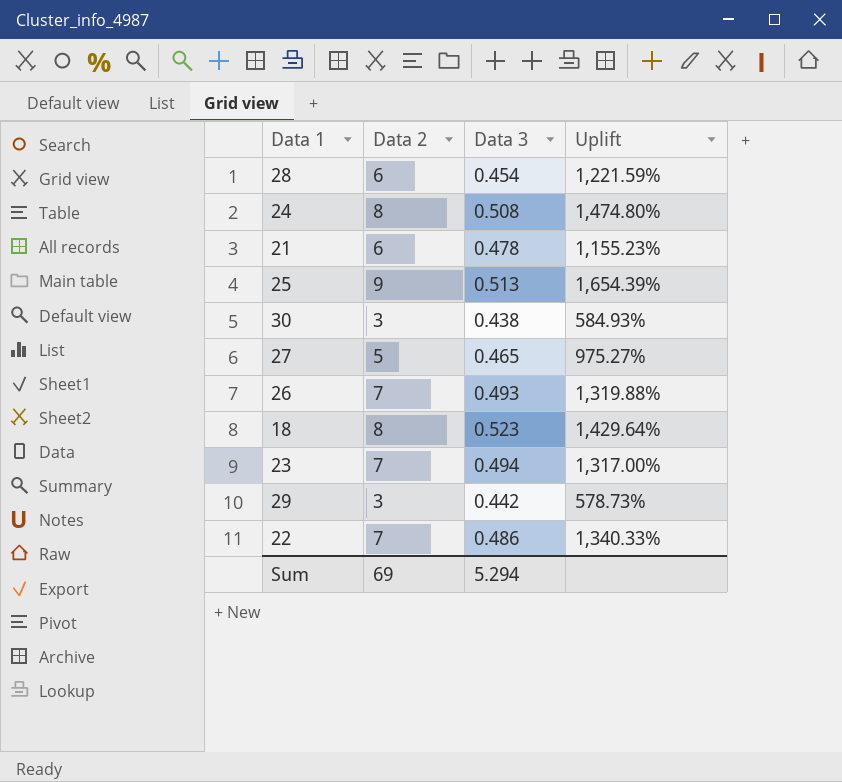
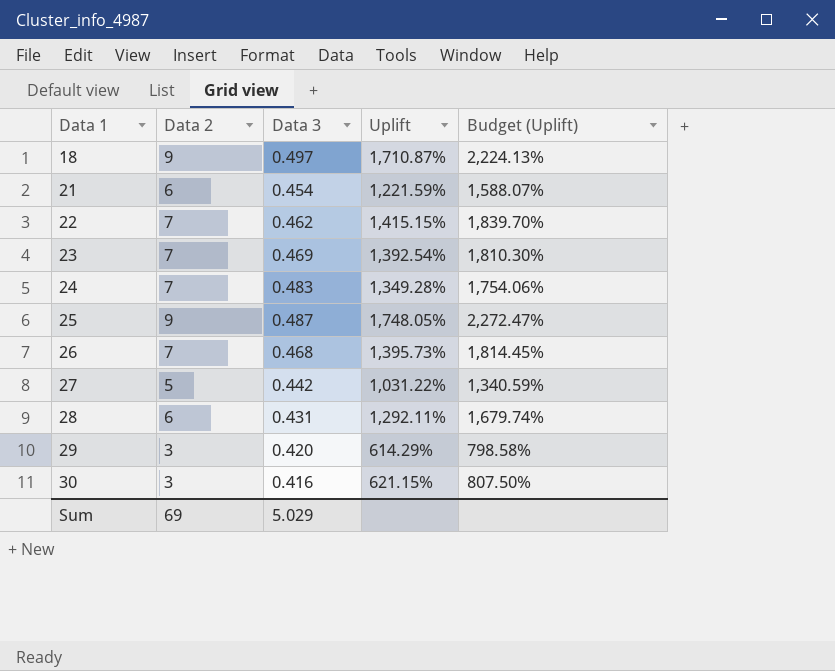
row order: none -> Data 1 ascending
column Budget (Uplift) | formula: none -> [Uplift] * 1.3
18 | Data 2: 8 -> 9
18 | Data 3: 0.523 -> 0.497
18 | Uplift: 1,429.64% -> 1,710.87%
21 | Data 3: 0.478 -> 0.454
21 | Uplift: 1,155.23% -> 1,221.59%
22 | Data 3: 0.486 -> 0.462
22 | Uplift: 1,340.33% -> 1,415.15%
23 | Data 3: 0.494 -> 0.469
23 | Uplift: 1,317.00% -> 1,392.54%
24 | Data 2: 8 -> 7
24 | Data 3: 0.508 -> 0.483
24 | Uplift: 1,474.80% -> 1,349.28%
25 | Data 3: 0.513 -> 0.487
25 | Uplift: 1,654.39% -> 1,748.05%
26 | Data 3: 0.493 -> 0.468
26 | Uplift: 1,319.88% -> 1,395.73%
27 | Data 3: 0.465 -> 0.442
27 | Uplift: 975.27% -> 1,031.22%
28 | Data 3: 0.454 -> 0.431
28 | Uplift: 1,221.59% -> 1,292.11%
29 | Data 3: 0.442 -> 0.420
29 | Uplift: 578.73% -> 614.29%
30 | Data 3: 0.438 -> 0.416
30 | Uplift: 584.93% -> 621.15%
Sum | Data 3: 5.294 -> 5.029

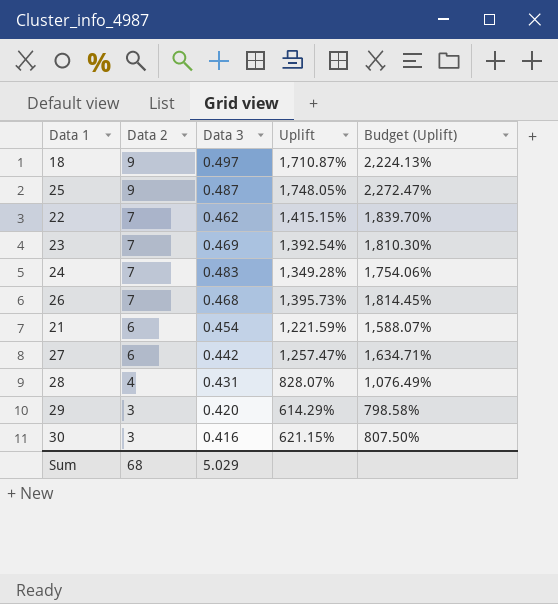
row order: Data 1 ascending -> Data 2 descending
27 | Data 2: 5 -> 6
27 | Uplift: 1,031.22% -> 1,257.47%
27 | Budget (Uplift): 1,340.59% -> 1,634.71%
28 | Data 2: 6 -> 4
28 | Uplift: 1,292.11% -> 828.07%
28 | Budget (Uplift): 1,679.74% -> 1,076.49%
Sum | Data 2: 69 -> 68

